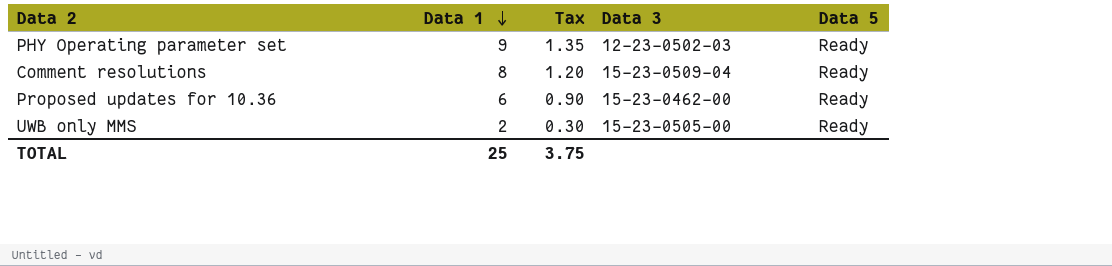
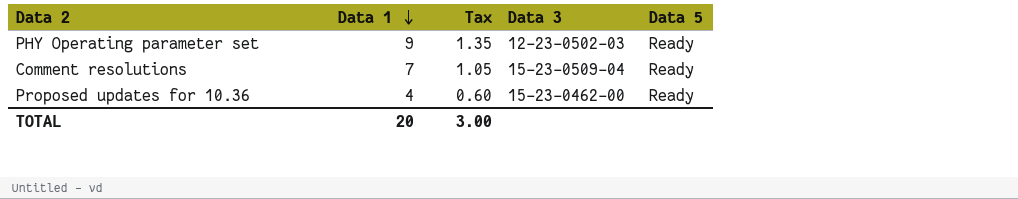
row UWB only MMS: 2 | 0.30 | 15-23-0505-00 | Ready -> none
Comment resolutions | Data 1: 8 -> 7
Comment resolutions | Tax: 1.20 -> 1.05
Proposed updates for 10.36 | Data 1: 6 -> 4
Proposed updates for 10.36 | Tax: 0.90 -> 0.60
TOTAL | Data 1: 25 -> 20
TOTAL | Tax: 3.75 -> 3.00

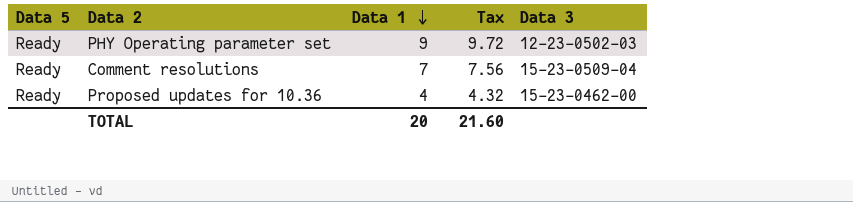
column Data 5 | position: 5 -> 1
column Tax | formula: [Data 1] * 0.15 -> [Data 1] * 1.08
TOTAL | Tax: 3.00 -> 21.60

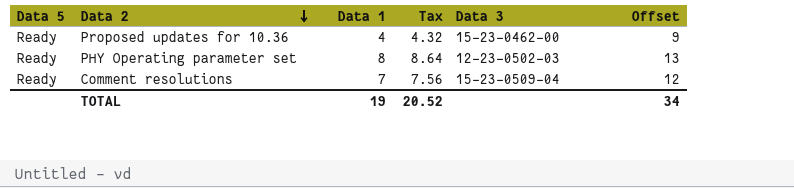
row order: Data 1 descending -> Data 2 descending
column Offset | formula: none -> [Data 1] + 5
PHY Operating parameter set | Data 1: 9 -> 8
PHY Operating parameter set | Tax: 9.72 -> 8.64
TOTAL | Data 1: 20 -> 19
TOTAL | Tax: 21.60 -> 20.52

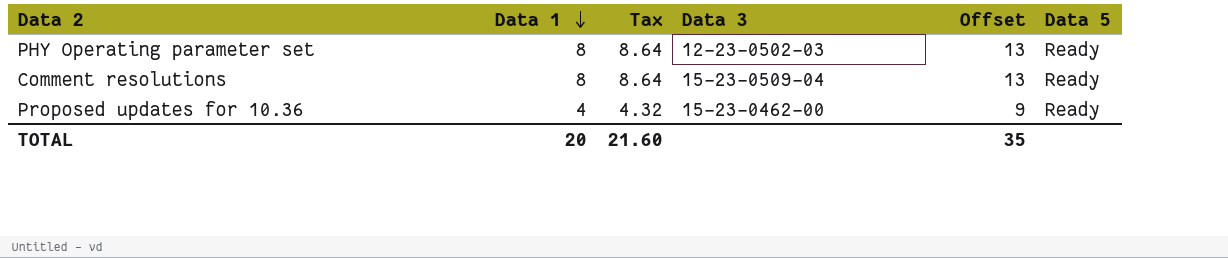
row order: Data 2 descending -> Data 1 descending
column Data 5 | position: 1 -> 6
Comment resolutions | Data 1: 7 -> 8
Comment resolutions | Tax: 7.56 -> 8.64
Comment resolutions | Offset: 12 -> 13
TOTAL | Data 1: 19 -> 20
TOTAL | Tax: 20.52 -> 21.60
TOTAL | Offset: 34 -> 35

